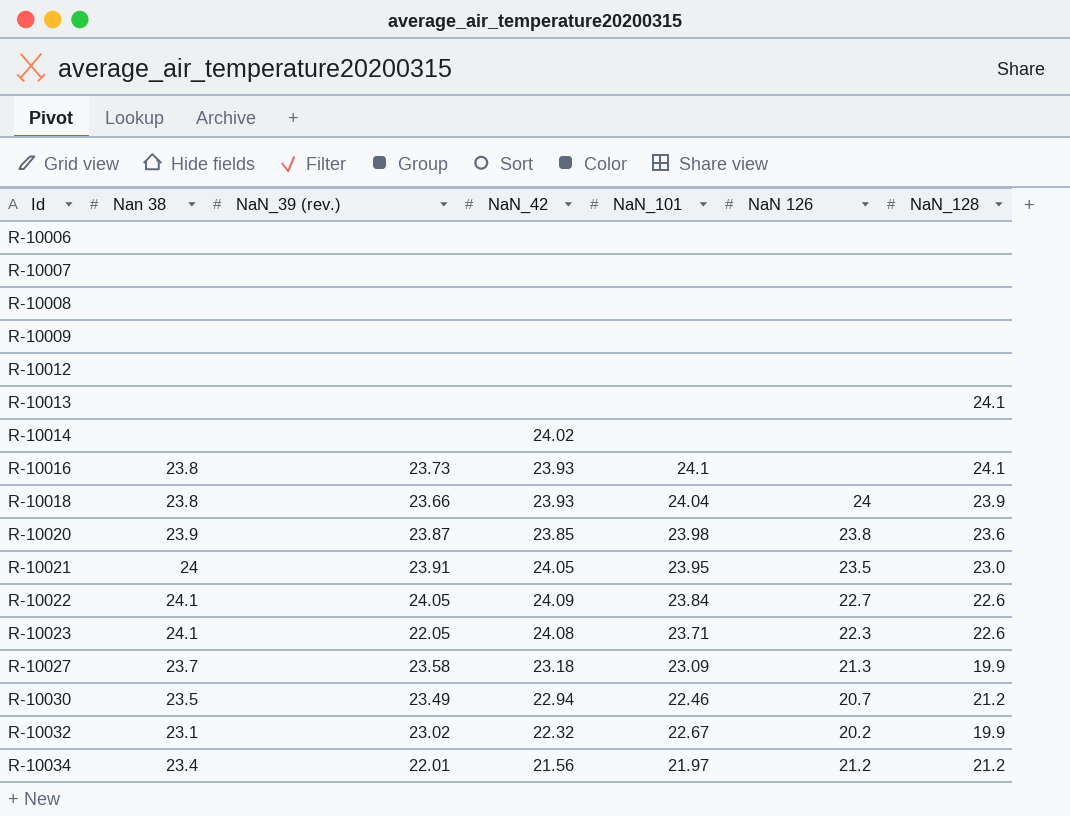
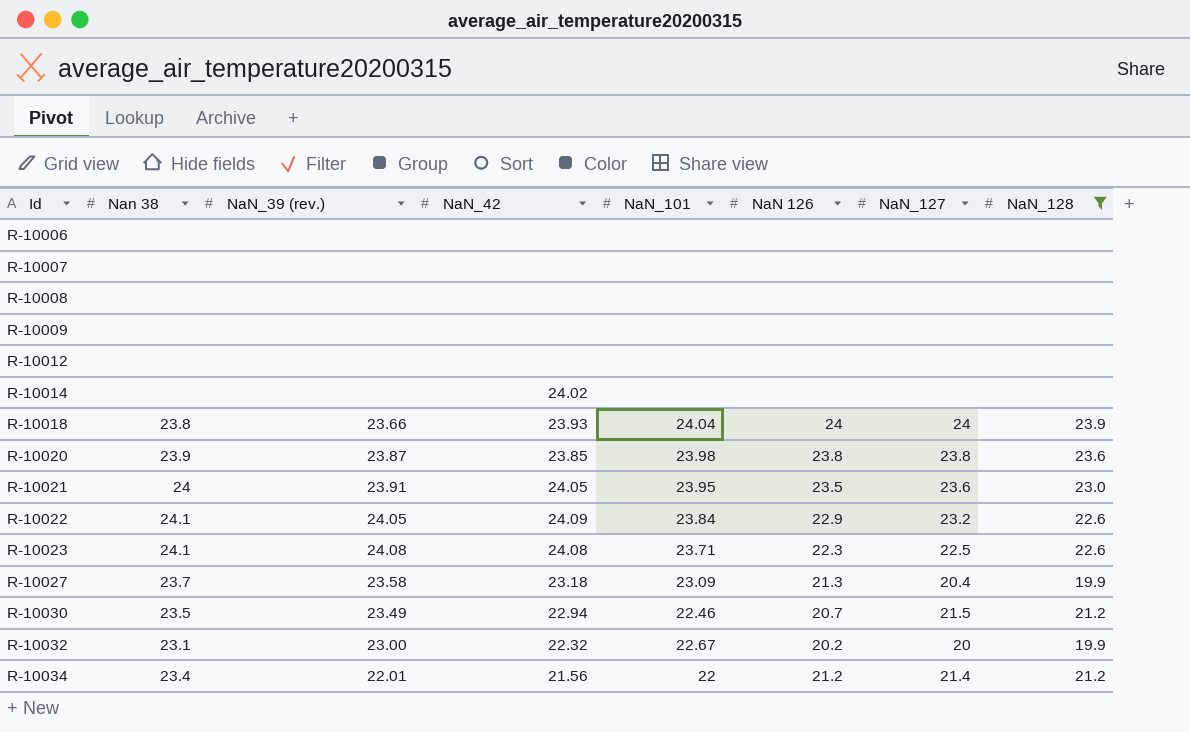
filter: none -> NaN_128 != 24.1
column NaN_127 | position: none -> 7
R-10022 | NaN 126: 22.7 -> 22.9
R-10023 | NaN_39 (rev.): 22.05 -> 24.08
R-10032 | NaN_39 (rev.): 23.02 -> 23.00
R-10034 | NaN_101: 21.97 -> 22

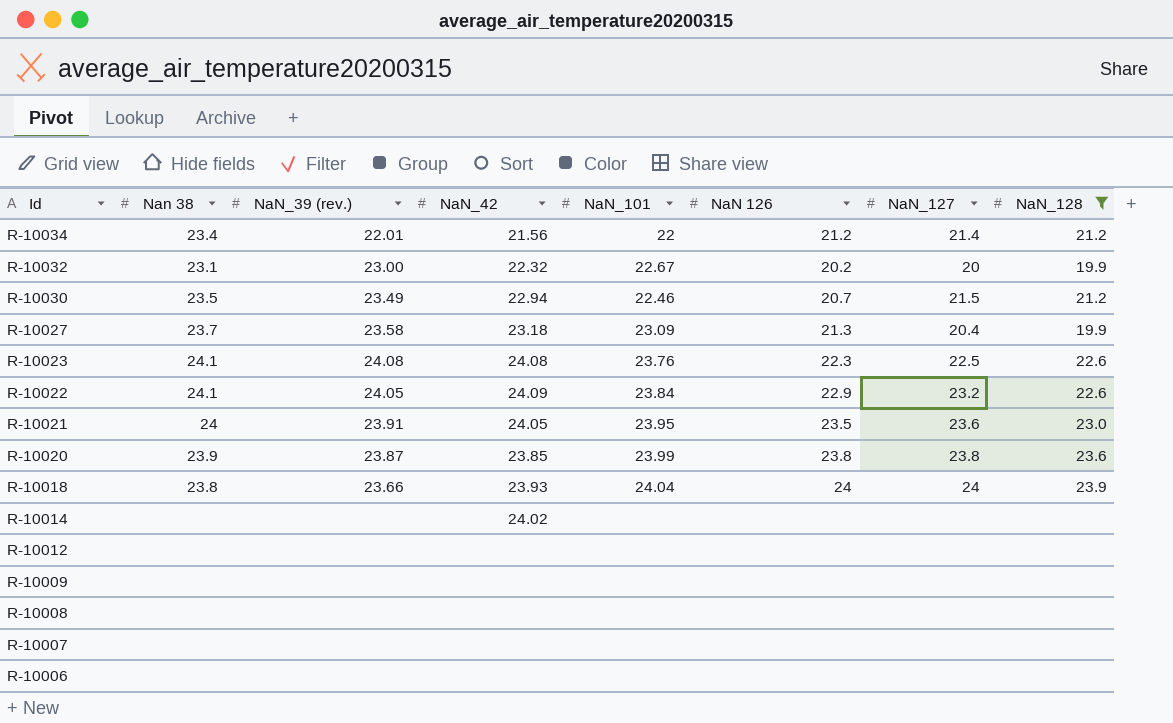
row order: Id ascending -> Id descending
R-10023 | NaN_101: 23.71 -> 23.76
R-10020 | NaN_101: 23.98 -> 23.99

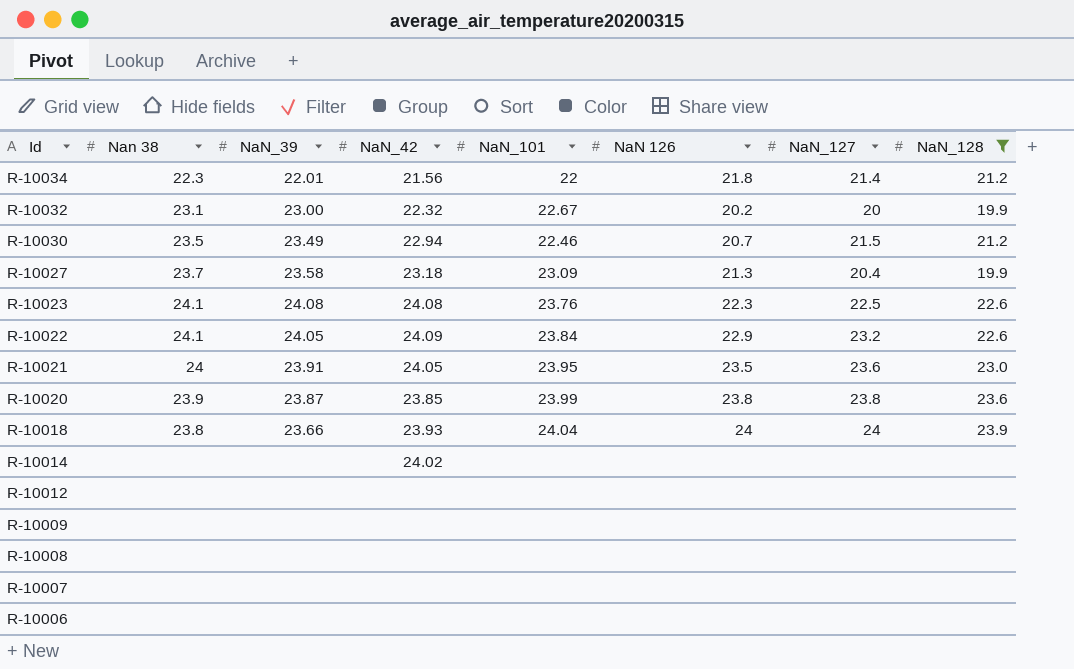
column name: NaN_39 (rev.) -> NaN_39
R-10034 | Nan 38: 23.4 -> 22.3
R-10034 | NaN 126: 21.2 -> 21.8

